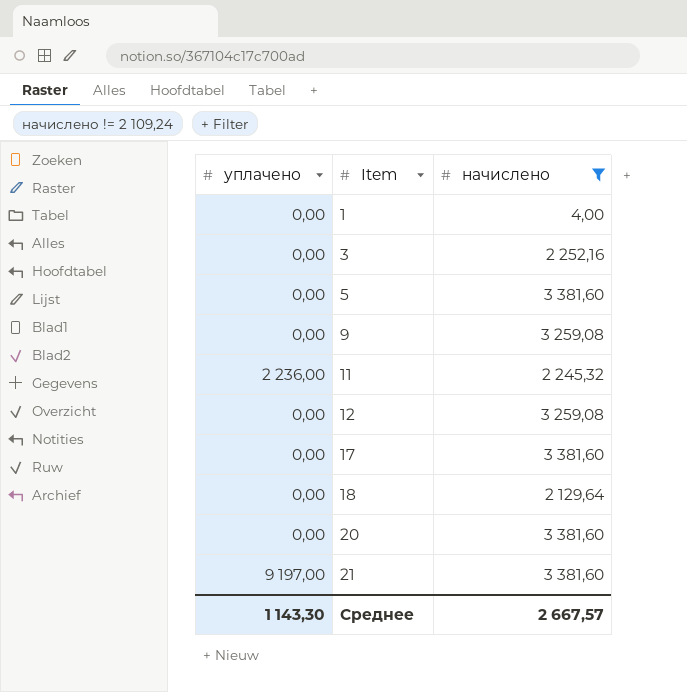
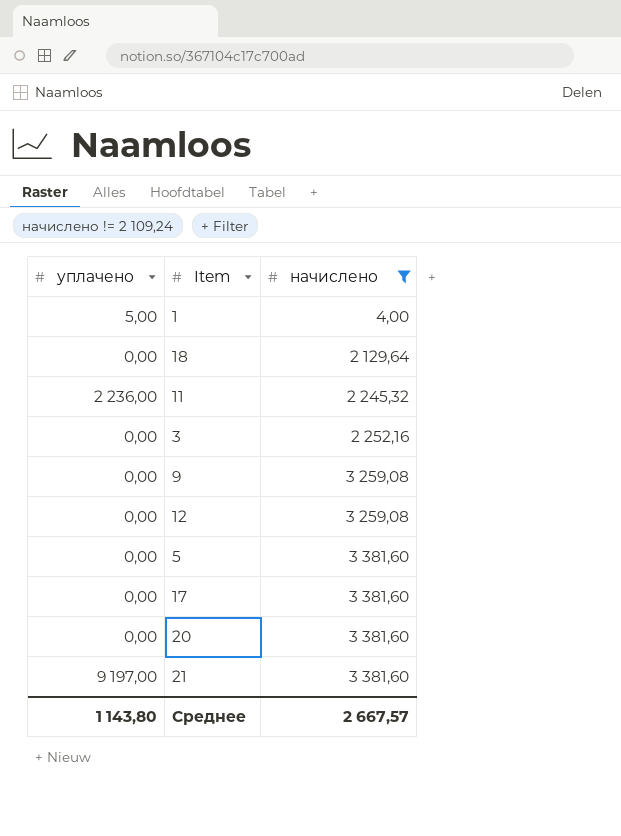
row order: Item ascending -> начислено ascending
1 | уплачено: 0,00 -> 5,00
Среднее | уплачено: 1 143,30 -> 1 143,80

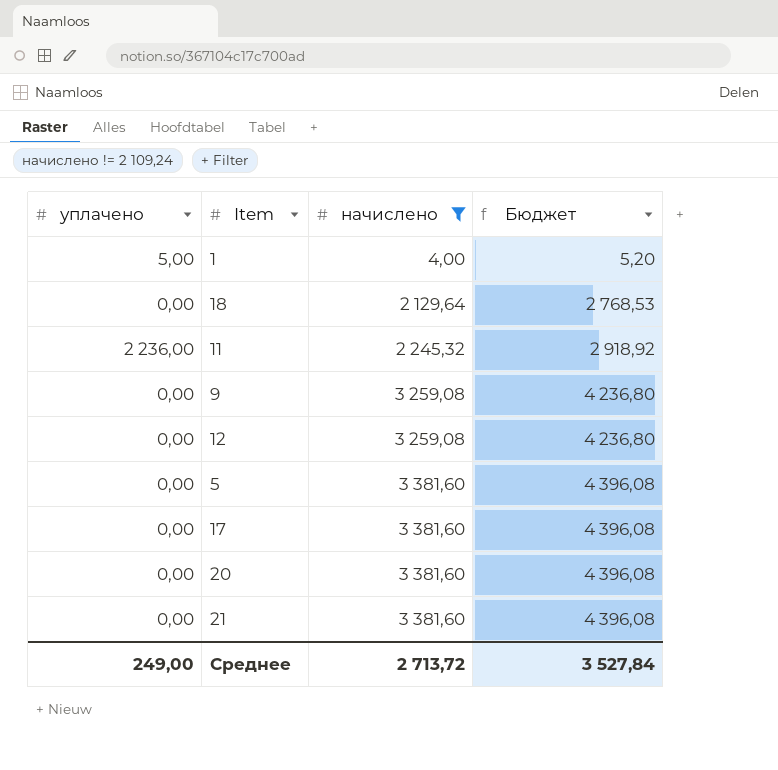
column Бюджет | formula: none -> [начислено] * 1,3
row 3: 0,00 | 2 252,16 -> none
21 | уплачено: 9 197,00 -> 0,00
Среднее | уплачено: 1 143,80 -> 249,00
Среднее | начислено: 2 667,57 -> 2 713,72

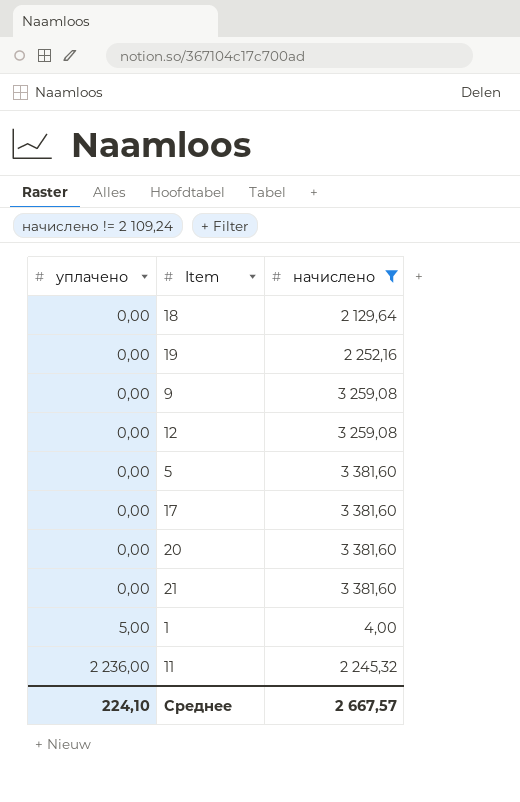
row order: начислено ascending -> уплачено ascending
column Бюджет | formula: [начислено] * 1,3 -> none
row 19: none -> 0,00 | 2 252,16
Среднее | уплачено: 249,00 -> 224,10
Среднее | начислено: 2 713,72 -> 2 667,57

